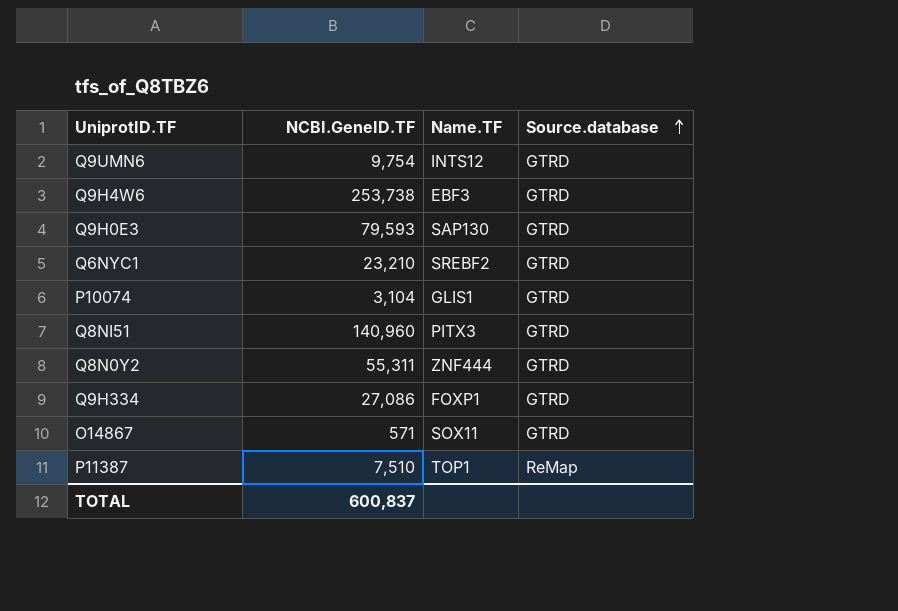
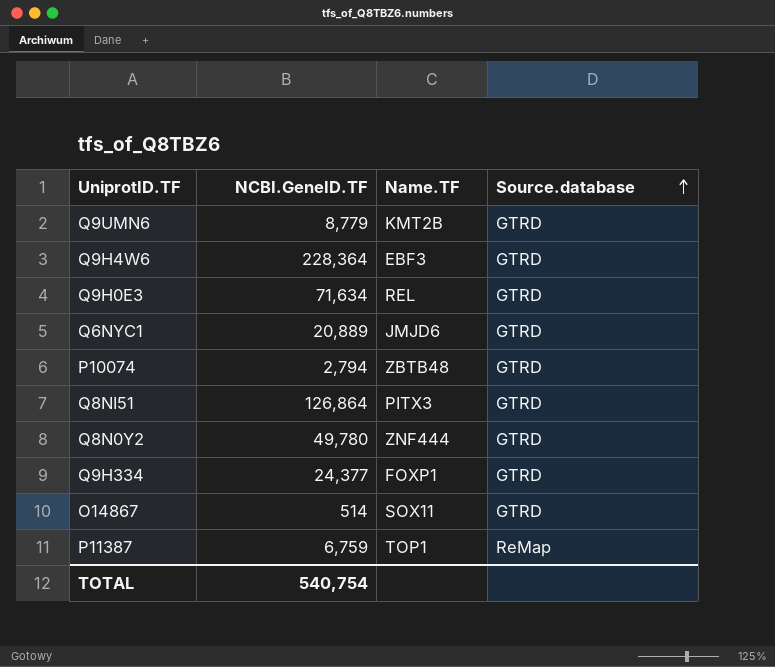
Q9UMN6 | NCBI.GeneID.TF: 9,754 -> 8,779
Q9UMN6 | Name.TF: INTS12 -> KMT2B
Q9H4W6 | NCBI.GeneID.TF: 253,738 -> 228,364
Q9H0E3 | NCBI.GeneID.TF: 79,593 -> 71,634
Q9H0E3 | Name.TF: SAP130 -> REL
Q6NYC1 | NCBI.GeneID.TF: 23,210 -> 20,889
Q6NYC1 | Name.TF: SREBF2 -> JMJD6
P10074 | NCBI.GeneID.TF: 3,104 -> 2,794
P10074 | Name.TF: GLIS1 -> ZBTB48
Q8NI51 | NCBI.GeneID.TF: 140,960 -> 126,864
Q8N0Y2 | NCBI.GeneID.TF: 55,311 -> 49,780
Q9H334 | NCBI.GeneID.TF: 27,086 -> 24,377
O14867 | NCBI.GeneID.TF: 571 -> 514
P11387 | NCBI.GeneID.TF: 7,510 -> 6,759
TOTAL | NCBI.GeneID.TF: 600,837 -> 540,754

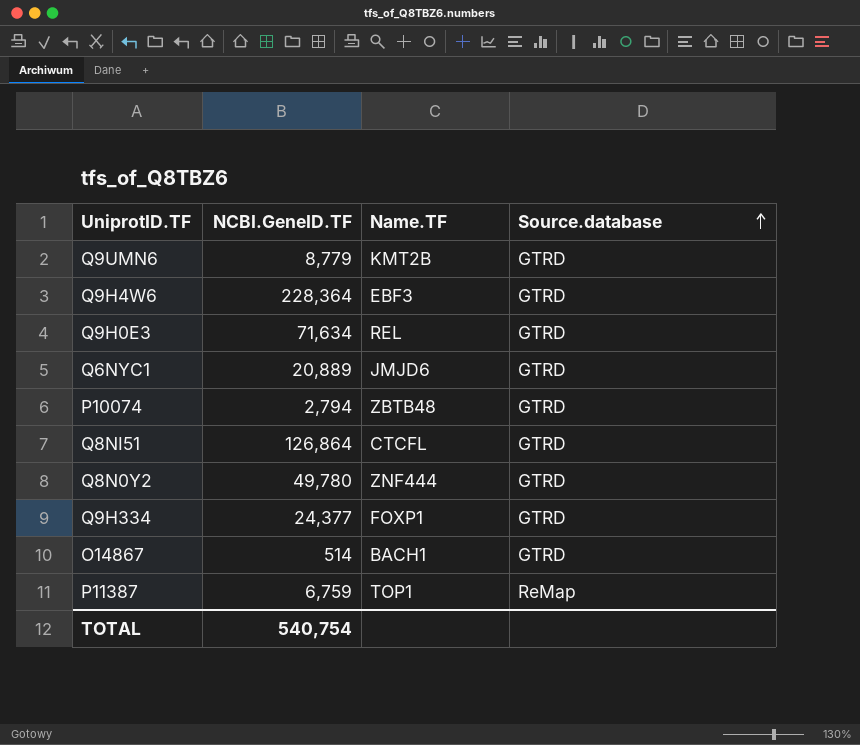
Q8NI51 | Name.TF: PITX3 -> CTCFL
O14867 | Name.TF: SOX11 -> BACH1

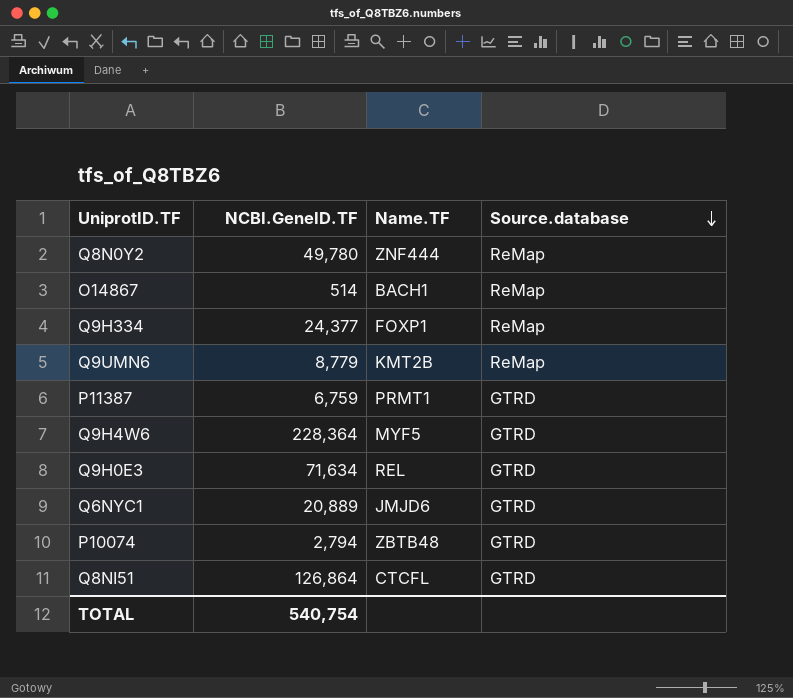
row order: Source.database ascending -> Source.database descending
Q8N0Y2 | Source.database: GTRD -> ReMap
O14867 | Source.database: GTRD -> ReMap
Q9H334 | Source.database: GTRD -> ReMap
Q9UMN6 | Source.database: GTRD -> ReMap
P11387 | Name.TF: TOP1 -> PRMT1
P11387 | Source.database: ReMap -> GTRD
Q9H4W6 | Name.TF: EBF3 -> MYF5

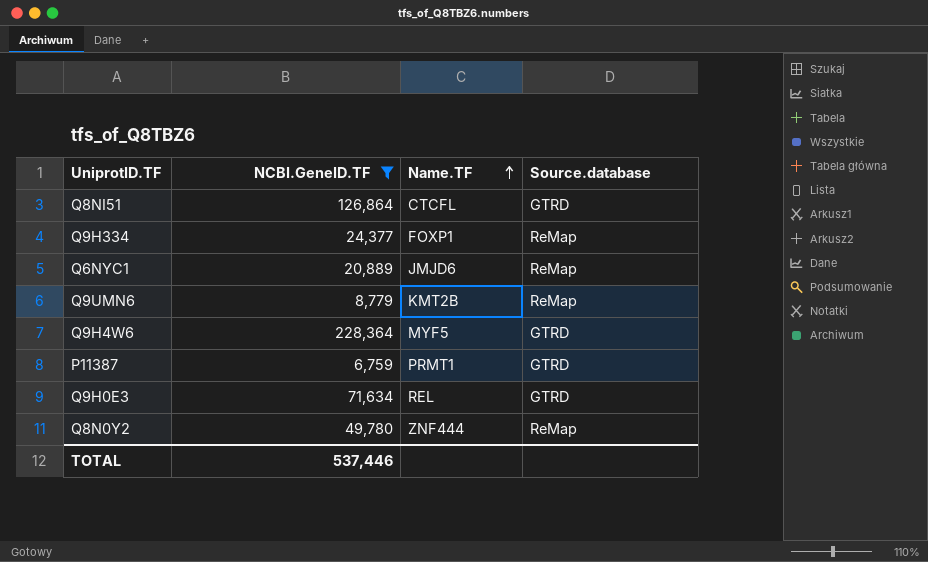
filter: none -> NCBI.GeneID.TF >= 6,759
row order: Source.database descending -> Name.TF ascending
Q6NYC1 | Source.database: GTRD -> ReMap
TOTAL | NCBI.GeneID.TF: 540,754 -> 537,446

